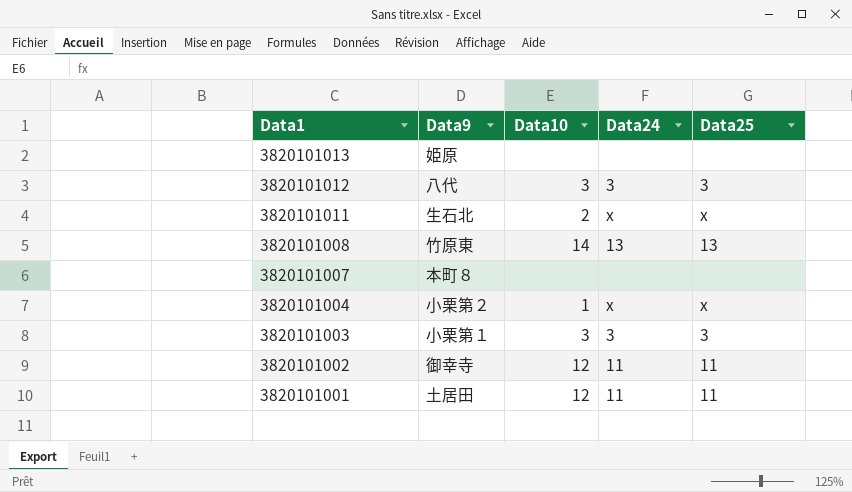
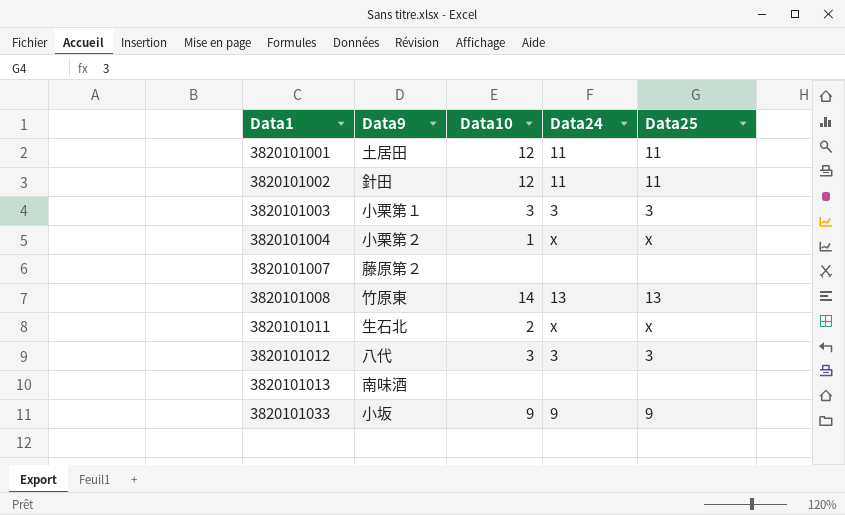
row order: Data1 descending -> Data1 ascending
3820101002 | Data9: 御幸寺 -> 針田
3820101007 | Data9: 本町８ -> 藤原第２
3820101013 | Data9: 姫原 -> 南味酒
row 3820101033: none -> 小坂 | 9 | 9 | 9

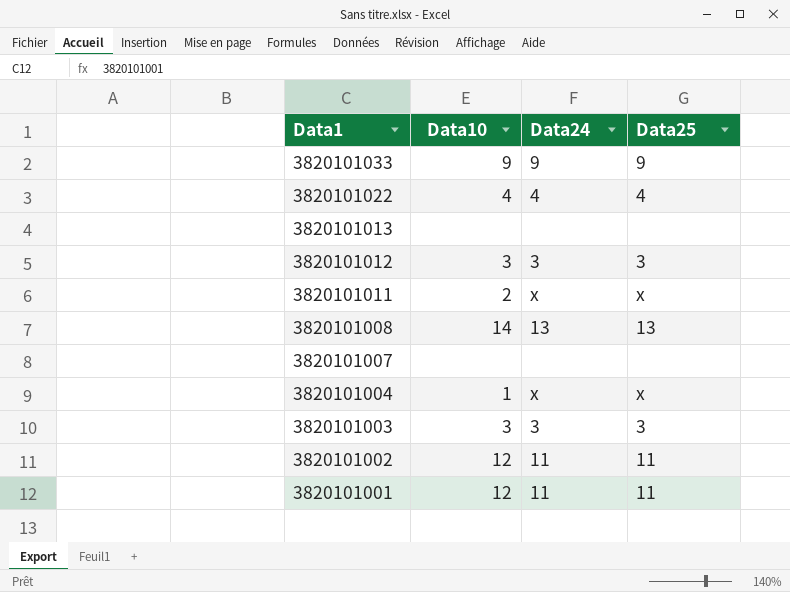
row order: Data1 ascending -> Data1 descending
column Data9 | position: 2 -> none
row 3820101022: none -> 4 | 4 | 4

